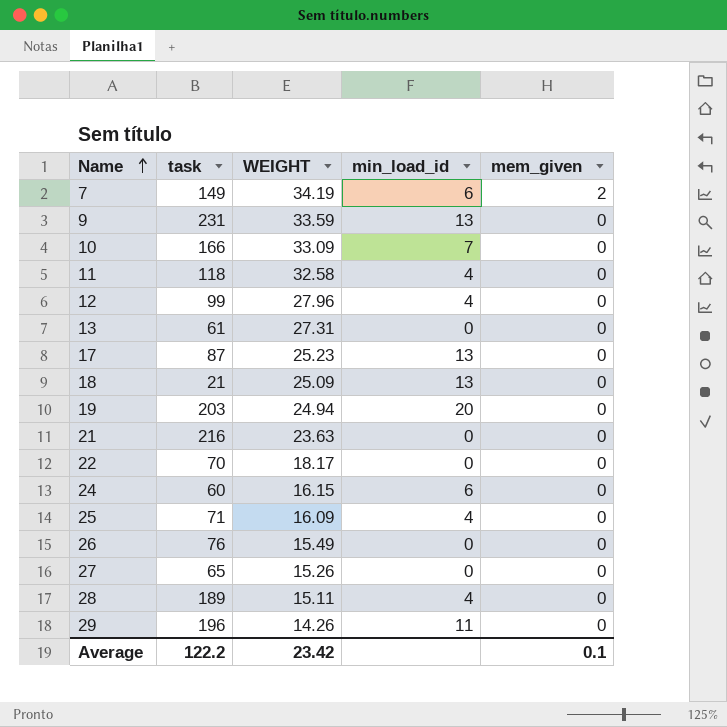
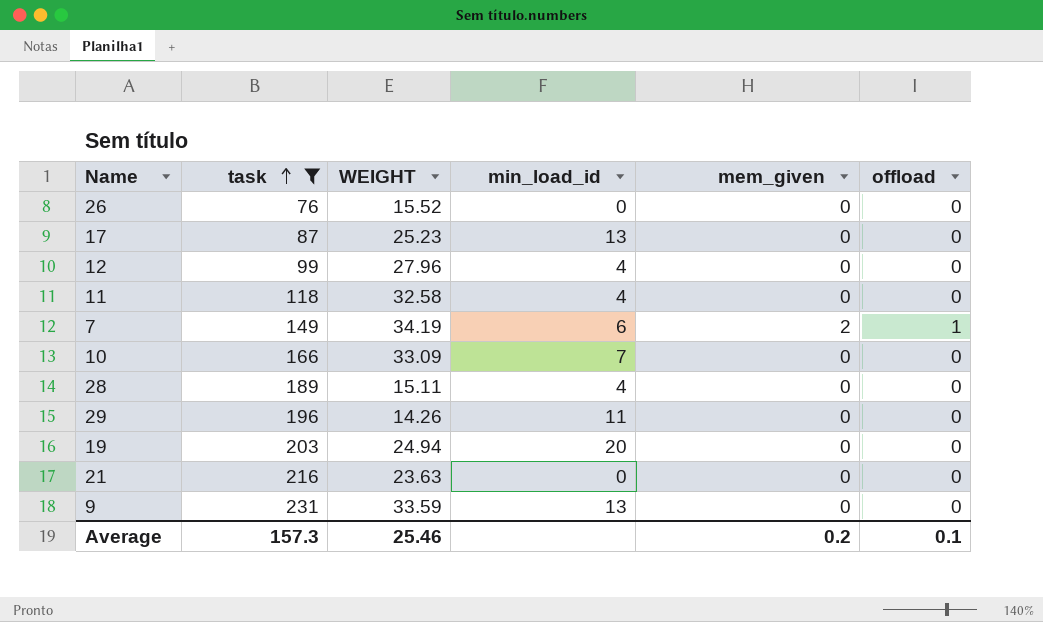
filter: none -> task >= 76
row order: Name ascending -> task ascending
column offload | position: none -> 6
26 | WEIGHT: 15.49 -> 15.52
Average | task: 122.2 -> 157.3
Average | WEIGHT: 23.42 -> 25.46
Average | mem_given: 0.1 -> 0.2

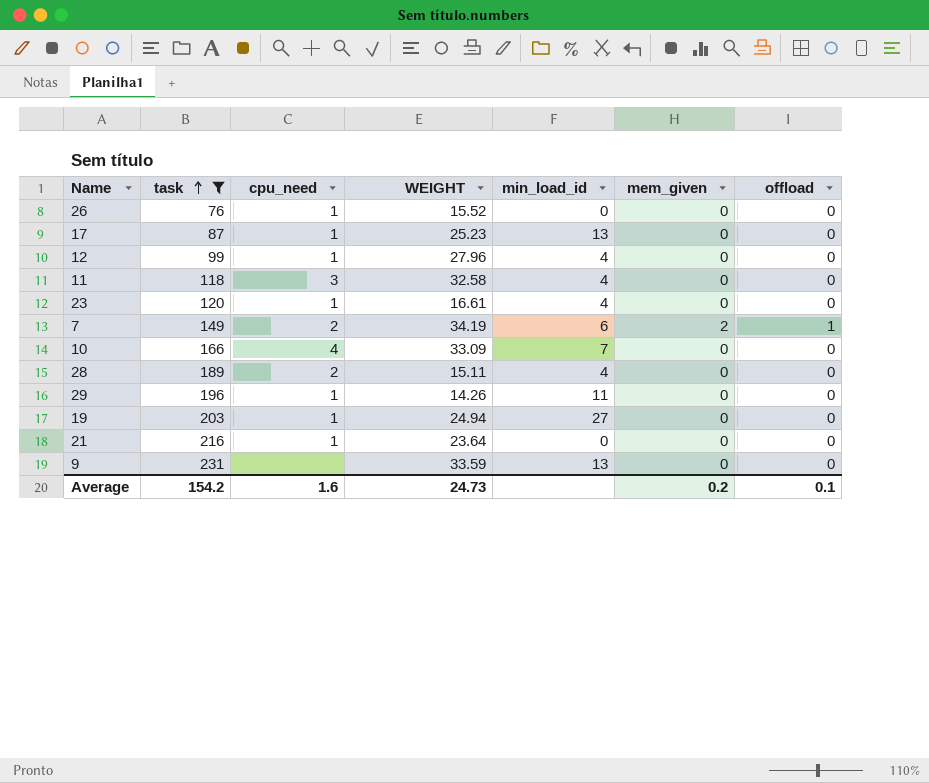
column cpu_need | position: none -> 3
row 23: none -> 120 | 1 | 16.61 | 4 | 0 | 0
19 | min_load_id: 20 -> 27
21 | WEIGHT: 23.63 -> 23.64
Average | task: 157.3 -> 154.2
Average | WEIGHT: 25.46 -> 24.73

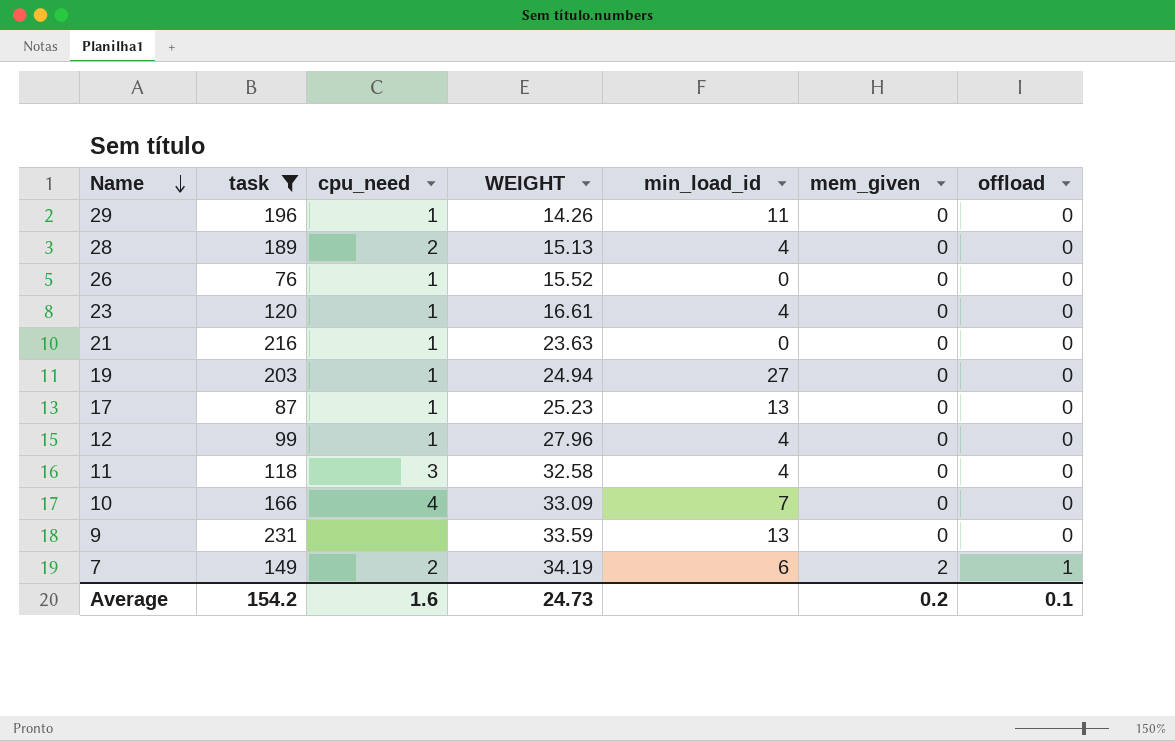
row order: task ascending -> Name descending
28 | WEIGHT: 15.11 -> 15.13
21 | WEIGHT: 23.64 -> 23.63

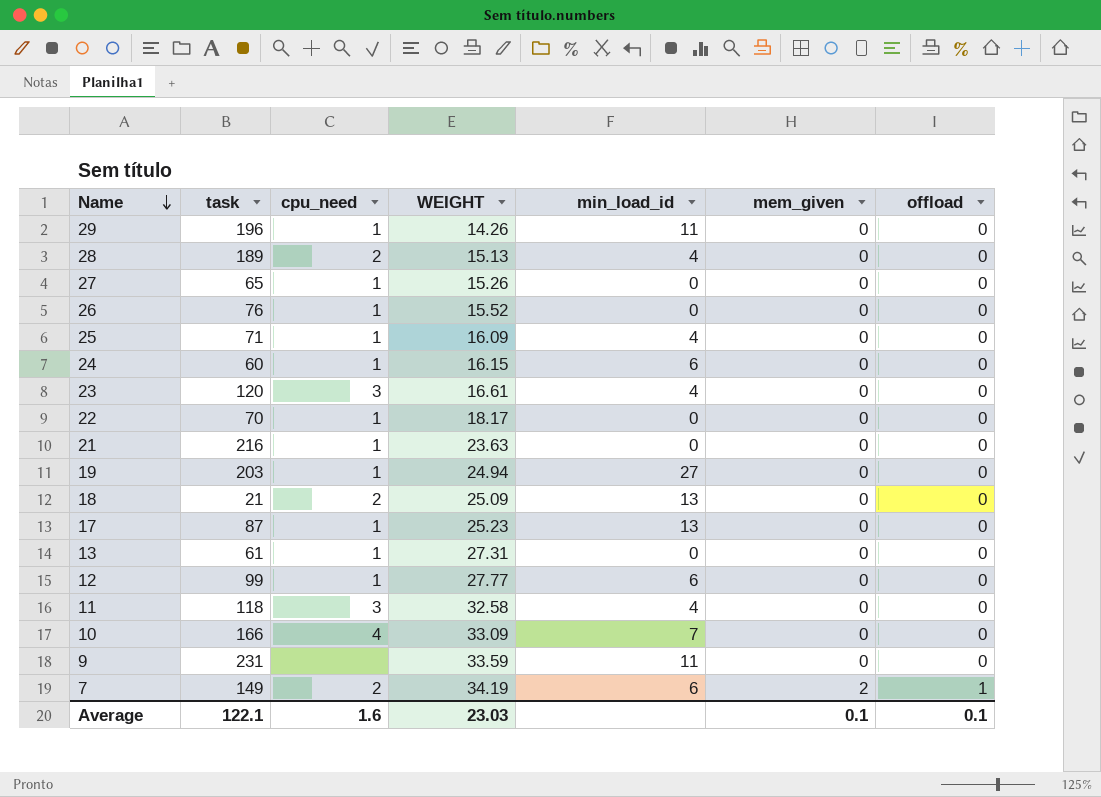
filter: task >= 76 -> none
23 | cpu_need: 1 -> 3
12 | WEIGHT: 27.96 -> 27.77
12 | min_load_id: 4 -> 6
9 | min_load_id: 13 -> 11
Average | task: 154.2 -> 122.1
Average | WEIGHT: 24.73 -> 23.03
Average | mem_given: 0.2 -> 0.1

